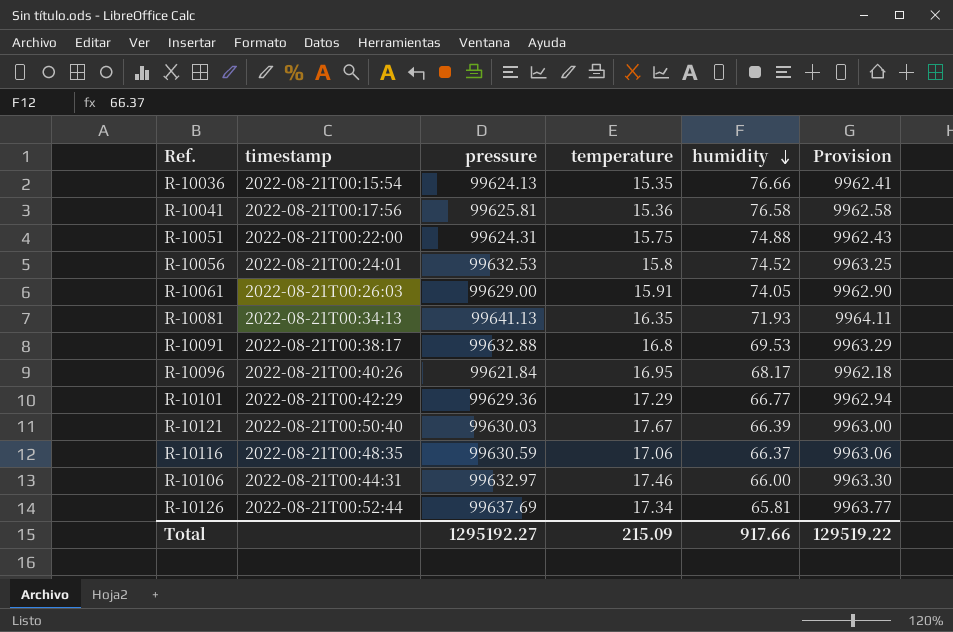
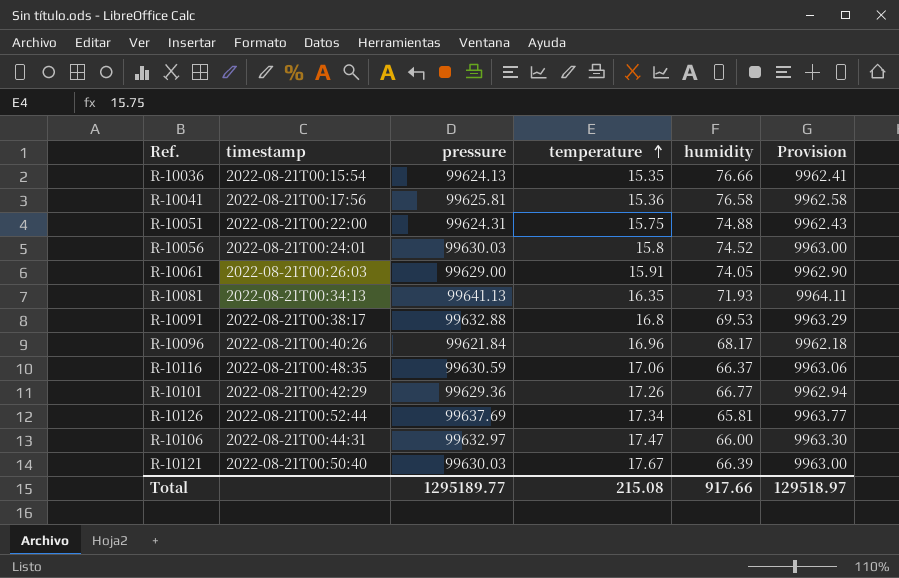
row order: humidity descending -> temperature ascending
R-10056 | pressure: 99632.53 -> 99630.03
R-10056 | Provision: 9963.25 -> 9963.00
R-10096 | temperature: 16.95 -> 16.96
R-10101 | temperature: 17.29 -> 17.26
R-10106 | temperature: 17.46 -> 17.47
Total | pressure: 1295192.27 -> 1295189.77
Total | temperature: 215.09 -> 215.08
Total | Provision: 129519.22 -> 129518.97

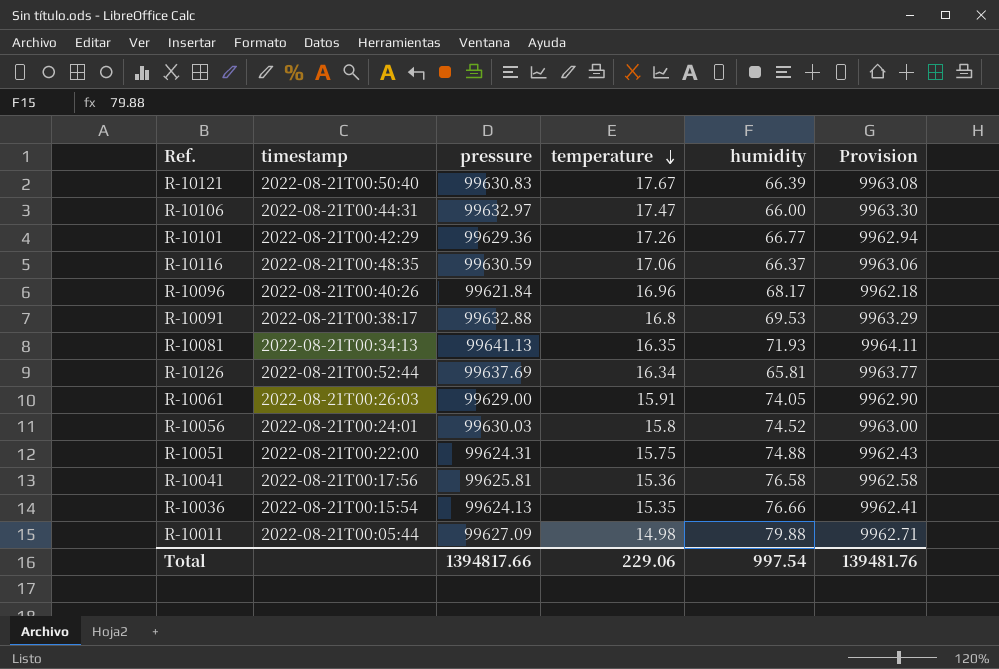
row order: temperature ascending -> temperature descending
R-10121 | pressure: 99630.03 -> 99630.83
R-10121 | Provision: 9963.00 -> 9963.08
R-10126 | temperature: 17.34 -> 16.34
row R-10011: none -> 2022-08-21T00:05:44 | 99627.09 | 14.98 | 79.88 | 9962.71
Total | pressure: 1295189.77 -> 1394817.66
Total | temperature: 215.08 -> 229.06
Total | humidity: 917.66 -> 997.54
Total | Provision: 129518.97 -> 139481.76

